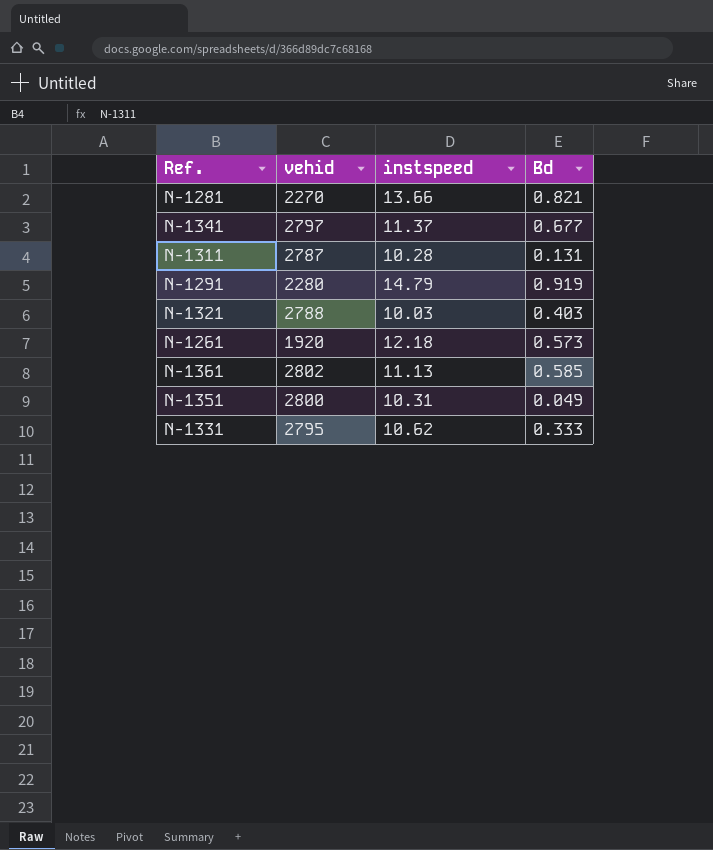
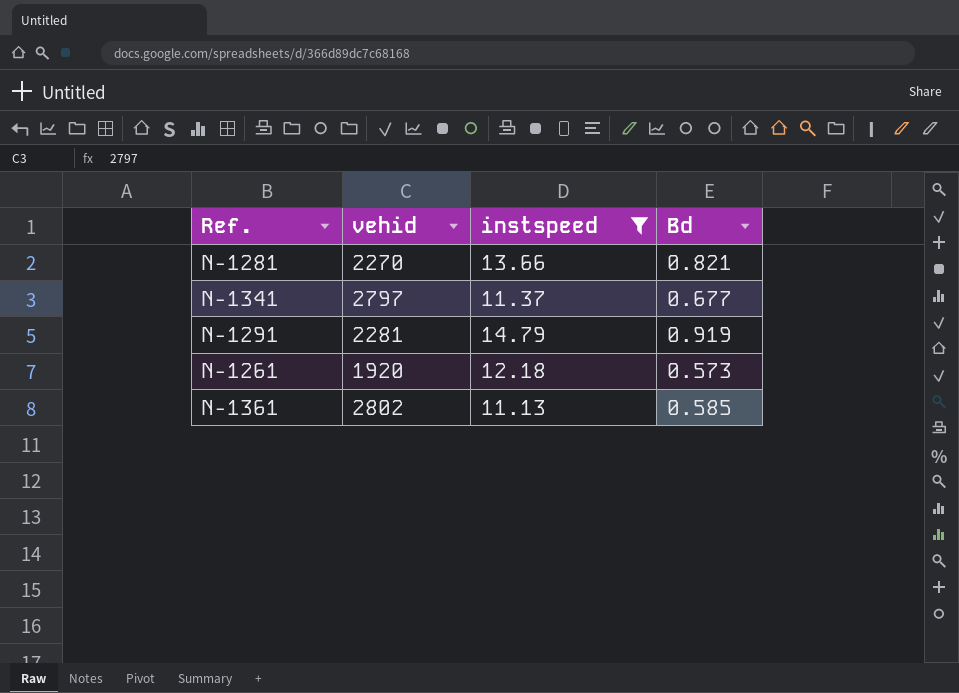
filter: none -> instspeed >= 11.13
N-1291 | vehid: 2280 -> 2281

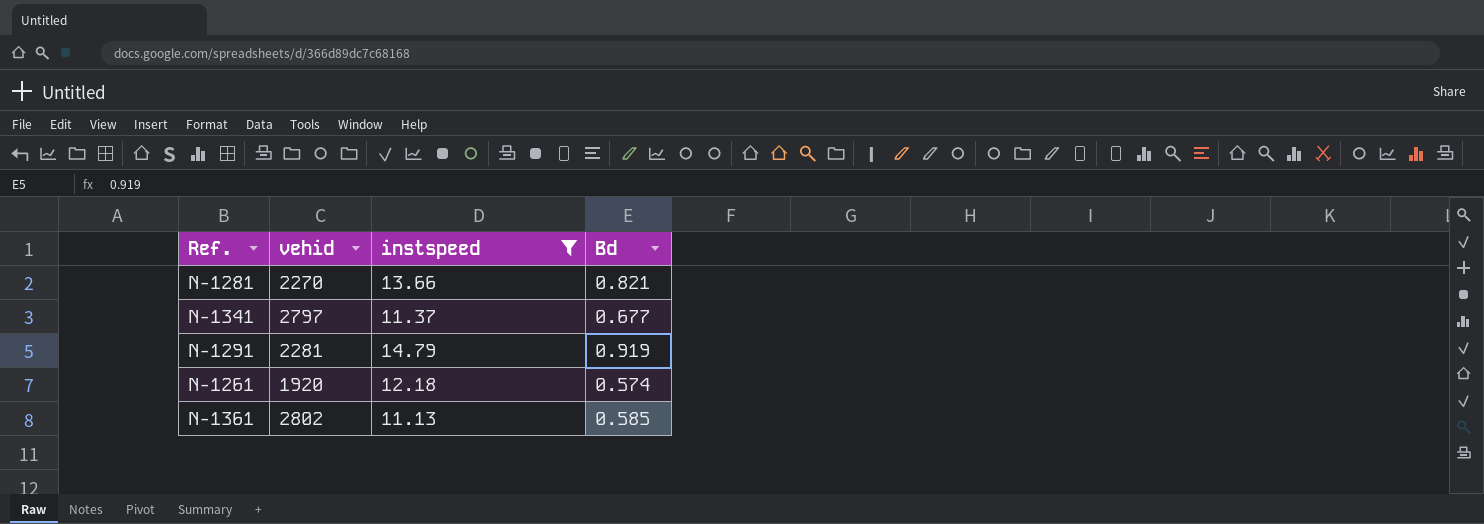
N-1261 | Bd: 0.573 -> 0.574

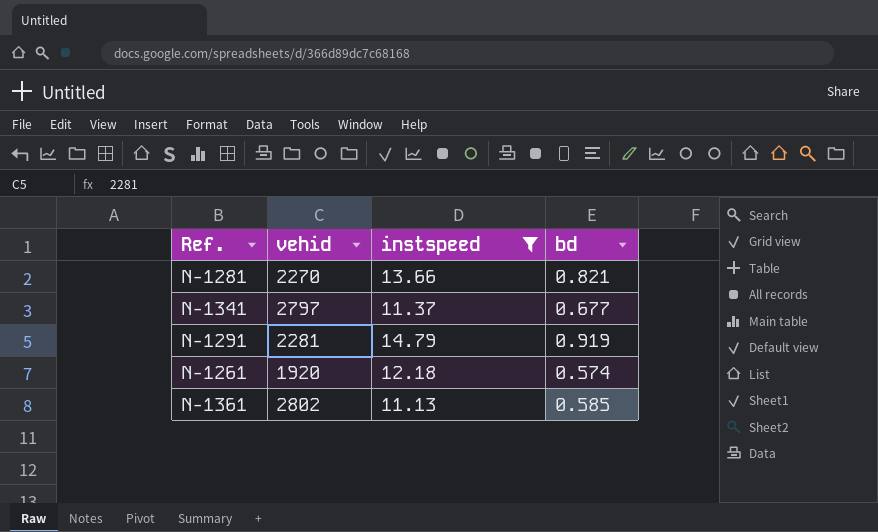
column name: Bd -> bd

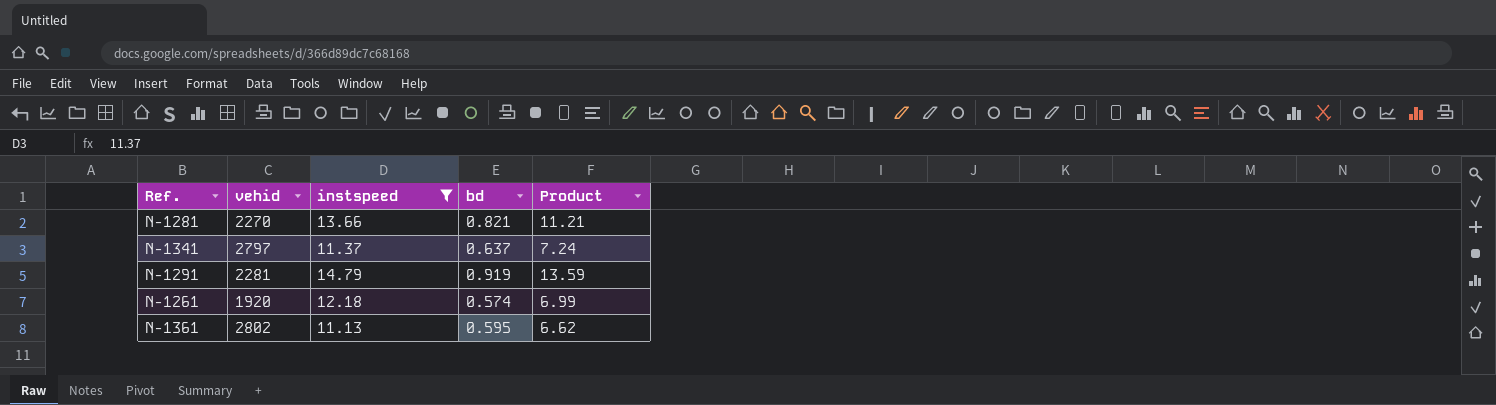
column Product | formula: none -> [instspeed] * [bd]
N-1341 | bd: 0.677 -> 0.637
N-1361 | bd: 0.585 -> 0.595

